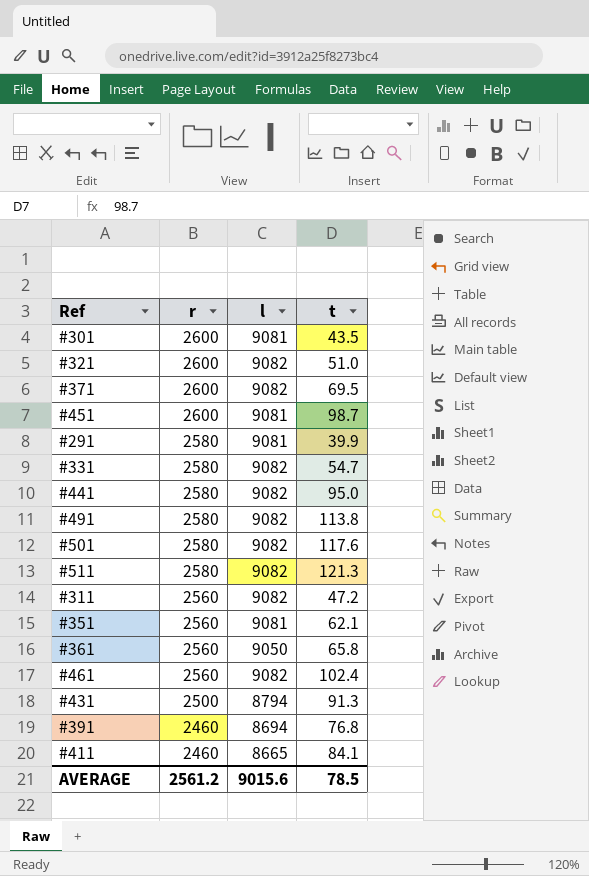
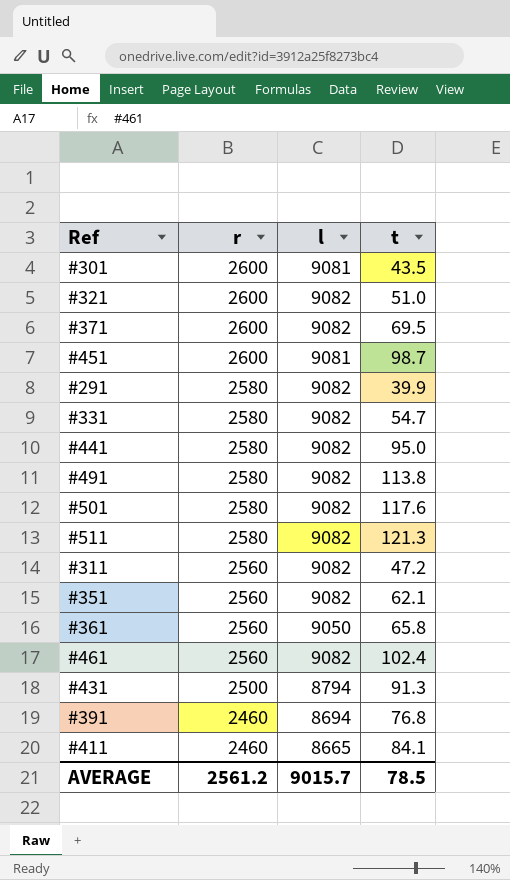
#291 | l: 9081 -> 9082
#351 | l: 9081 -> 9082
AVERAGE | l: 9015.6 -> 9015.7

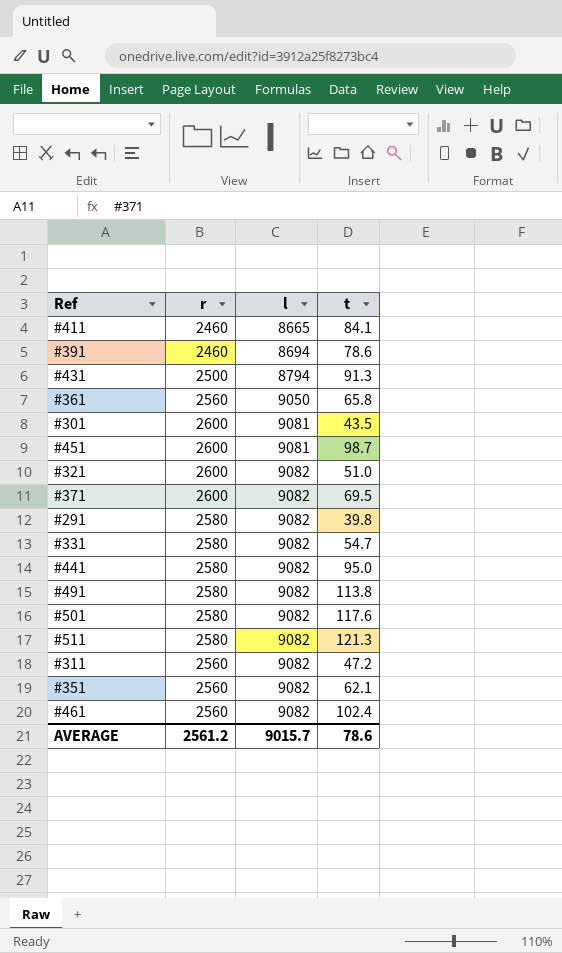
row order: r descending -> l ascending
#391 | t: 76.8 -> 78.6
#291 | t: 39.9 -> 39.8
AVERAGE | t: 78.5 -> 78.6

